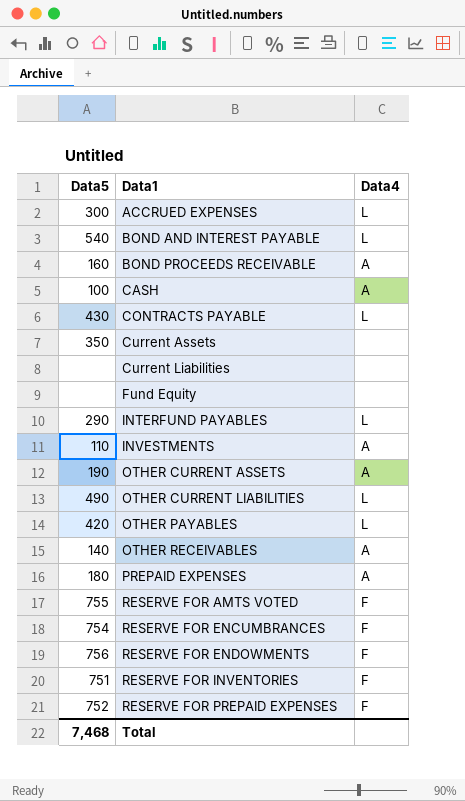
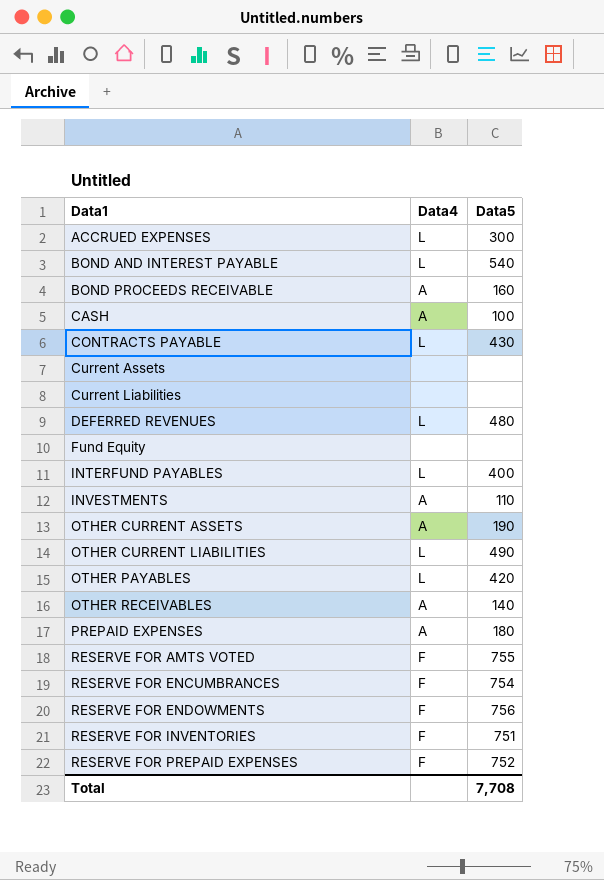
column Data5 | position: 1 -> 3
Current Assets | Data5: 350 -> none
row DEFERRED REVENUES: none -> L | 480
INTERFUND PAYABLES | Data5: 290 -> 400
Total | Data5: 7,468 -> 7,708

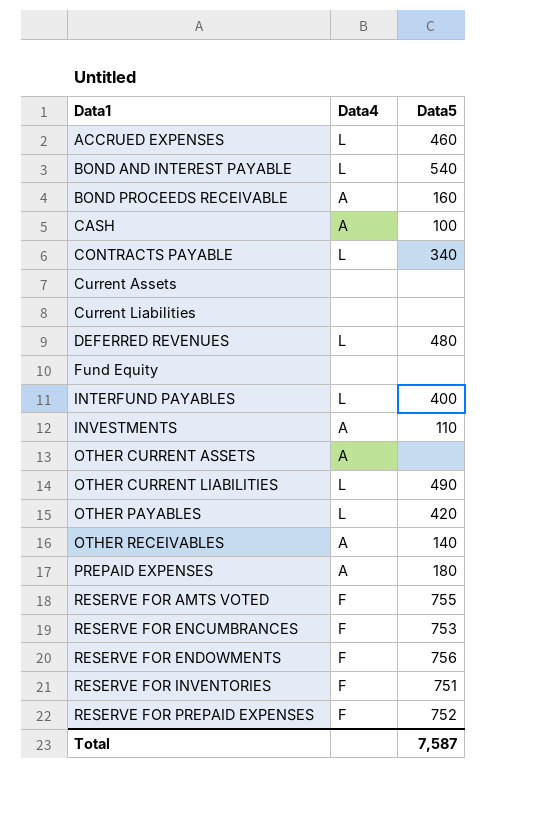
ACCRUED EXPENSES | Data5: 300 -> 460
CONTRACTS PAYABLE | Data5: 430 -> 340
OTHER CURRENT ASSETS | Data5: 190 -> none
RESERVE FOR ENCUMBRANCES | Data5: 754 -> 753
Total | Data5: 7,708 -> 7,587

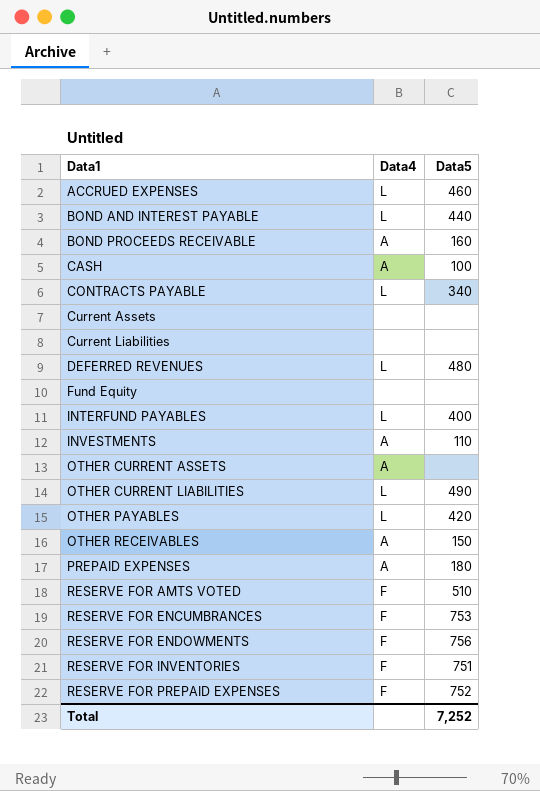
BOND AND INTEREST PAYABLE | Data5: 540 -> 440
OTHER RECEIVABLES | Data5: 140 -> 150
RESERVE FOR AMTS VOTED | Data5: 755 -> 510
Total | Data5: 7,587 -> 7,252

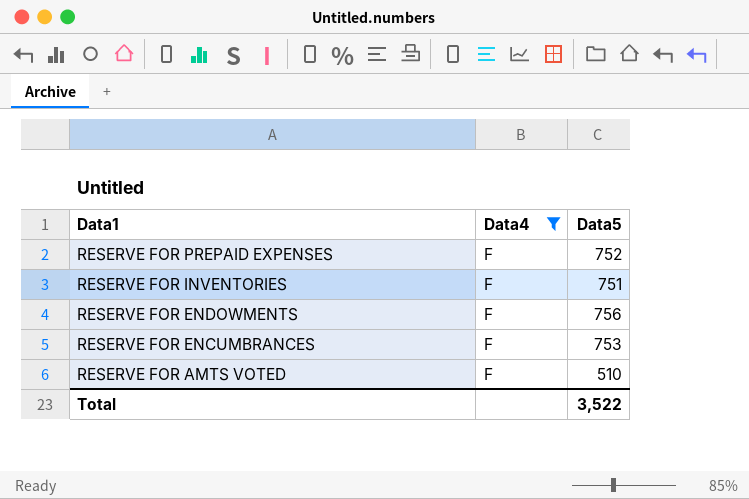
filter: none -> Data4 = F
row order: Data1 ascending -> Data1 descending
Total | Data5: 7,252 -> 3,522

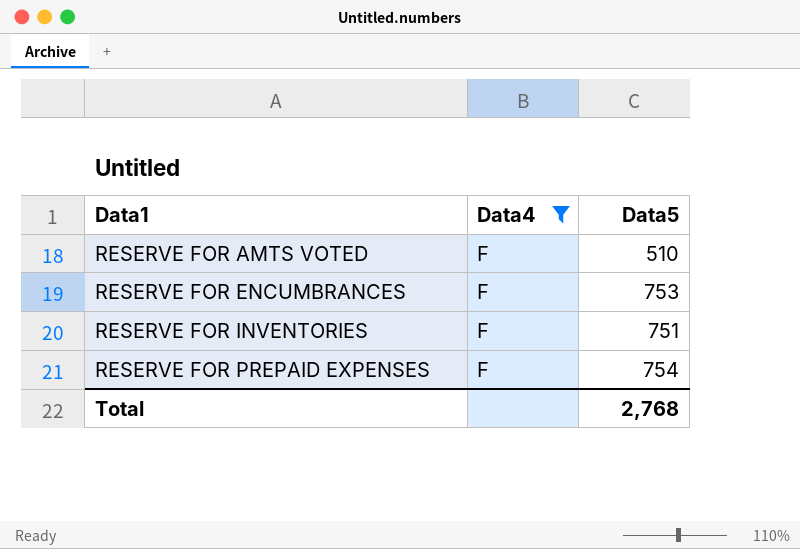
row order: Data1 descending -> Data1 ascending
row RESERVE FOR ENDOWMENTS: F | 756 -> none
RESERVE FOR PREPAID EXPENSES | Data5: 752 -> 754
Total | Data5: 3,522 -> 2,768

